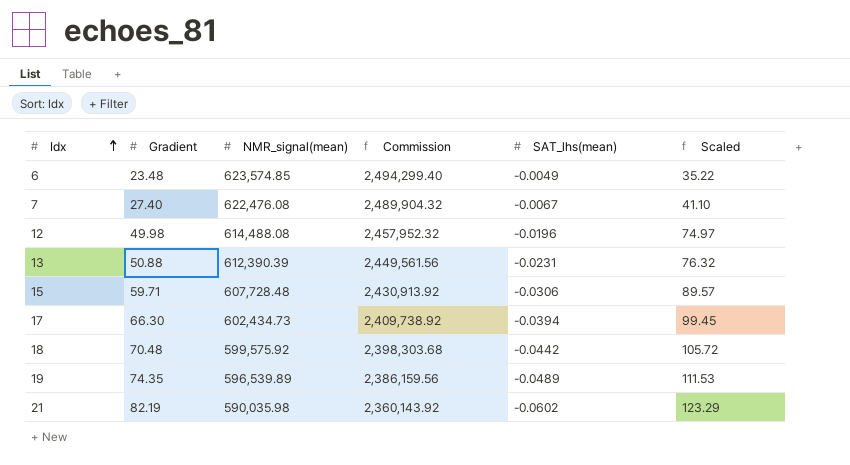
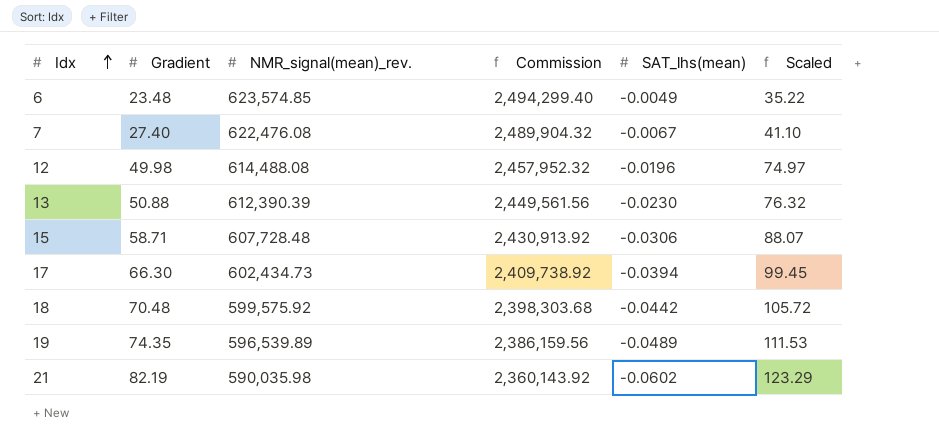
column name: NMR_signal(mean) -> NMR_signal(mean)_rev.
13 | SAT_lhs(mean): -0.0231 -> -0.0230
15 | Gradient: 59.71 -> 58.71
15 | Scaled: 89.57 -> 88.07

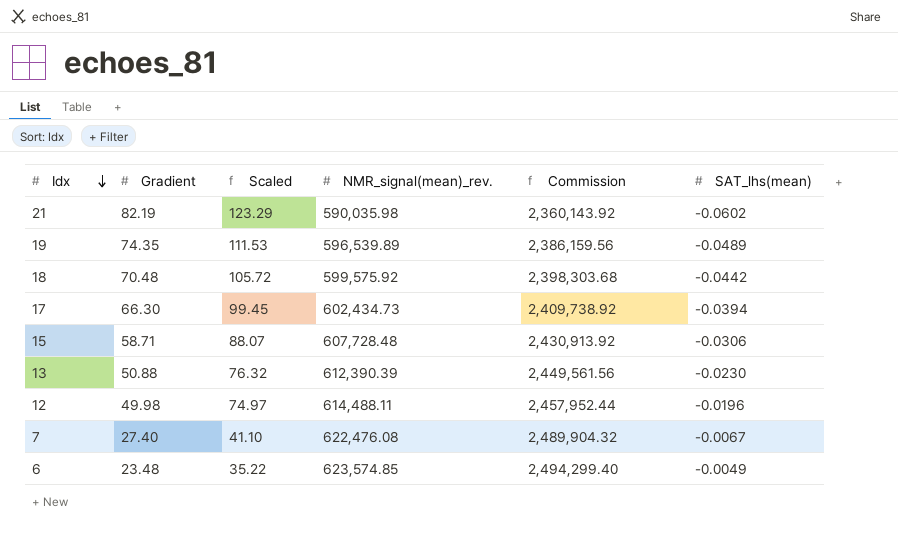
row order: Idx ascending -> Idx descending
column Scaled | position: 6 -> 3
12 | NMR_signal(mean)_rev.: 614,488.08 -> 614,488.11
12 | Commission: 2,457,952.32 -> 2,457,952.44

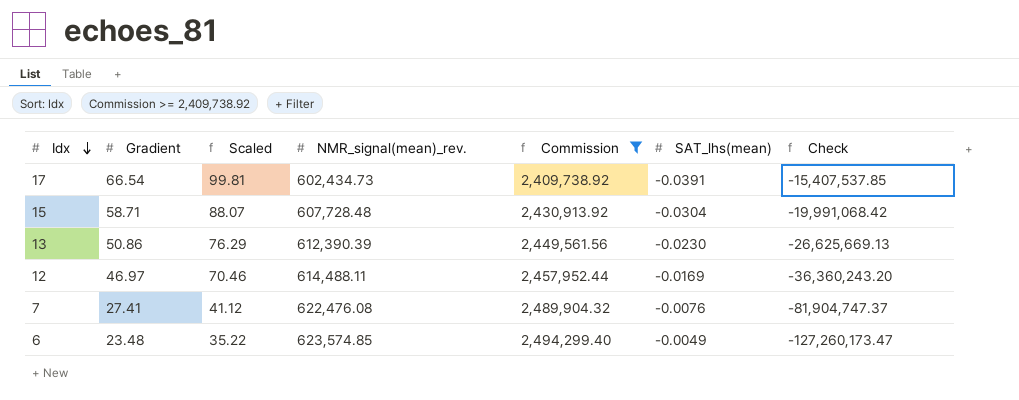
filter: none -> Commission >= 2,409,738.92
column Check | formula: none -> [NMR_signal(mean)_rev.] / [SAT_lhs(mean)]
17 | Gradient: 66.30 -> 66.54
17 | Scaled: 99.45 -> 99.81
17 | SAT_lhs(mean): -0.0394 -> -0.0391
15 | SAT_lhs(mean): -0.0306 -> -0.0304
13 | Gradient: 50.88 -> 50.86
13 | Scaled: 76.32 -> 76.29
12 | Gradient: 49.98 -> 46.97
12 | Scaled: 74.97 -> 70.46
12 | SAT_lhs(mean): -0.0196 -> -0.0169
7 | Gradient: 27.40 -> 27.41
7 | Scaled: 41.10 -> 41.12
7 | SAT_lhs(mean): -0.0067 -> -0.0076

